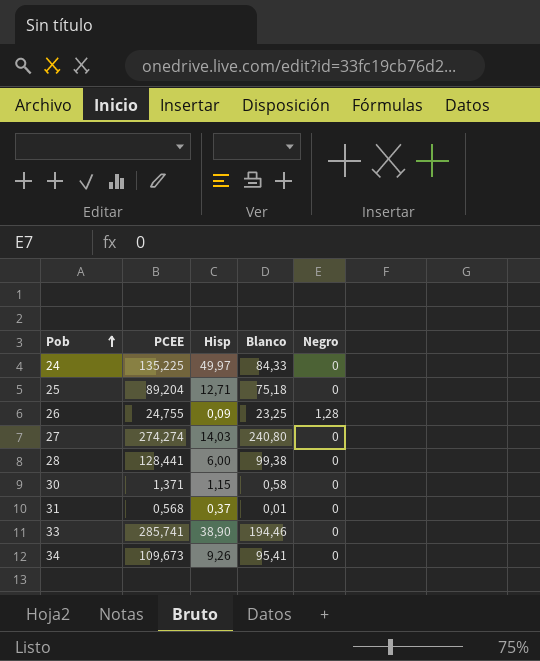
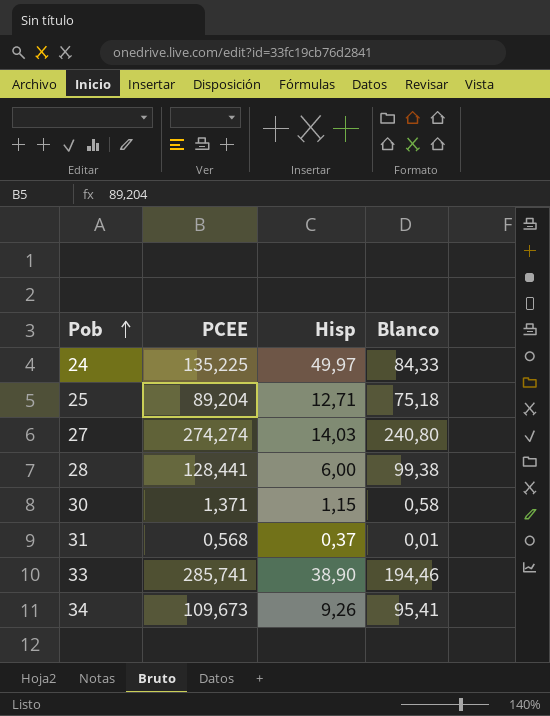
column Negro | position: 5 -> none
row 26: 24,755 | 0,09 | 23,25 | 1,28 -> none

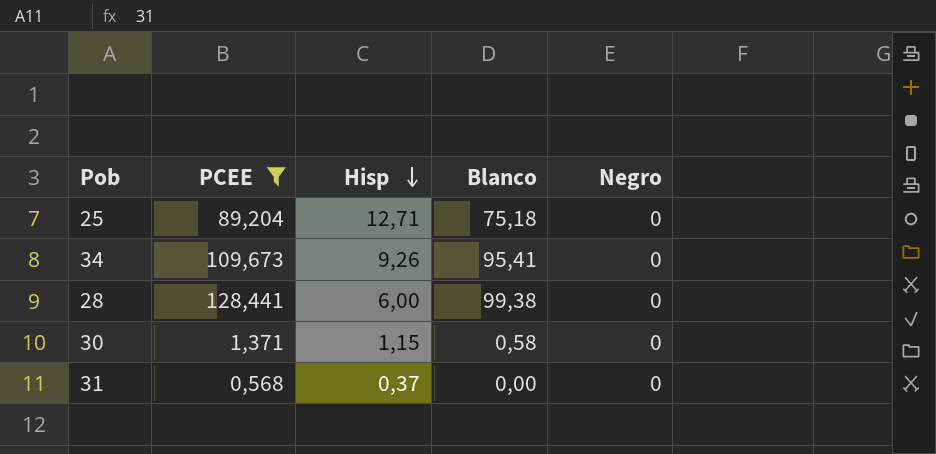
filter: none -> PCEE <= 128,441
row order: Pob ascending -> Hisp descending
column Negro | position: none -> 5
31 | Blanco: 0,01 -> 0,00

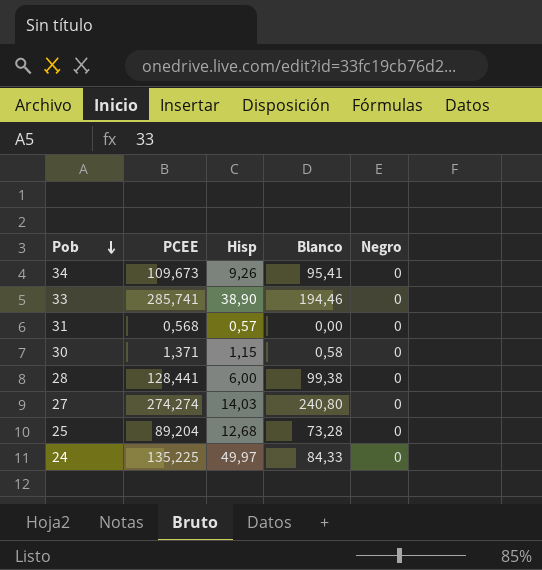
filter: PCEE <= 128,441 -> none
row order: Hisp descending -> Pob descending
31 | Hisp: 0,37 -> 0,57
25 | Hisp: 12,71 -> 12,68
25 | Blanco: 75,18 -> 73,28

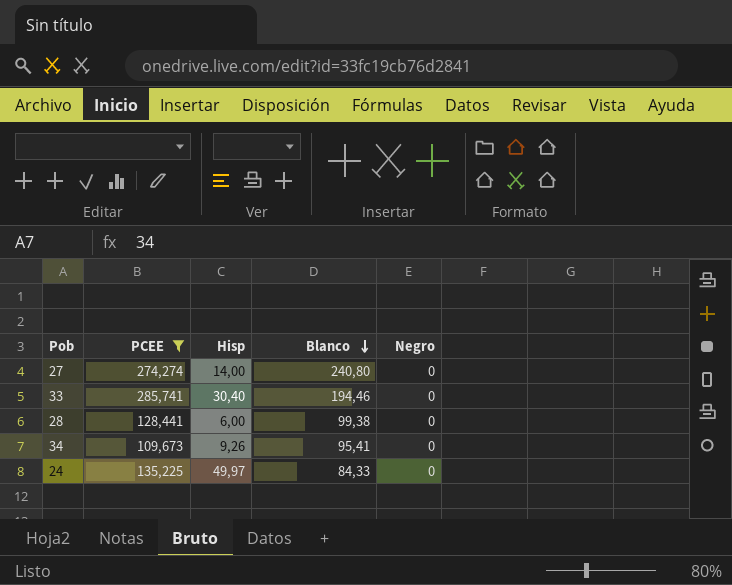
filter: none -> PCEE >= 109,673
row order: Pob descending -> Blanco descending
27 | Hisp: 14,03 -> 14,00
33 | Hisp: 38,90 -> 30,40

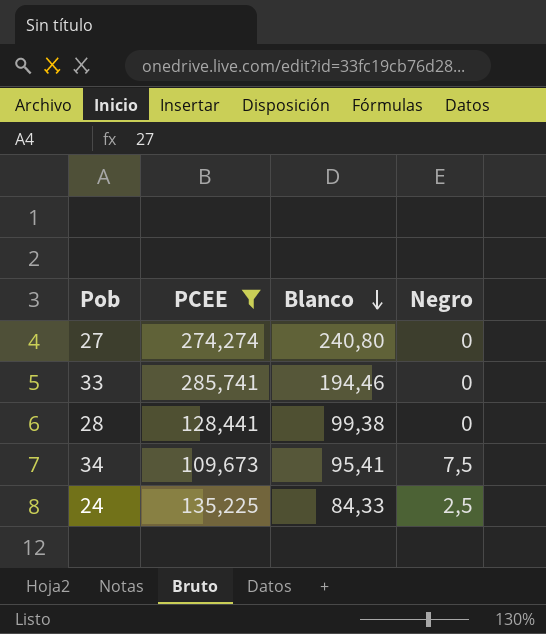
column Hisp | position: 3 -> none
34 | Negro: 0 -> 7,5
24 | Negro: 0 -> 2,5

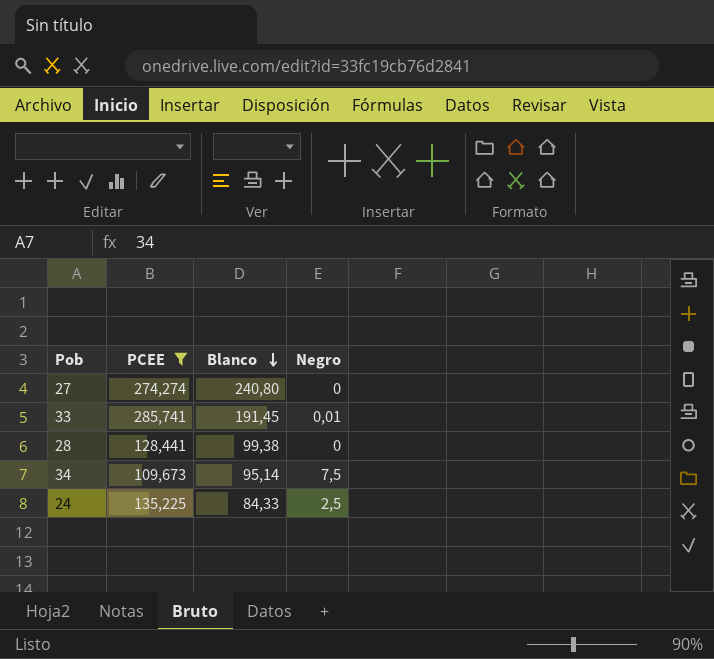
33 | Blanco: 194,46 -> 191,45
33 | Negro: 0 -> 0,01
34 | Blanco: 95,41 -> 95,14

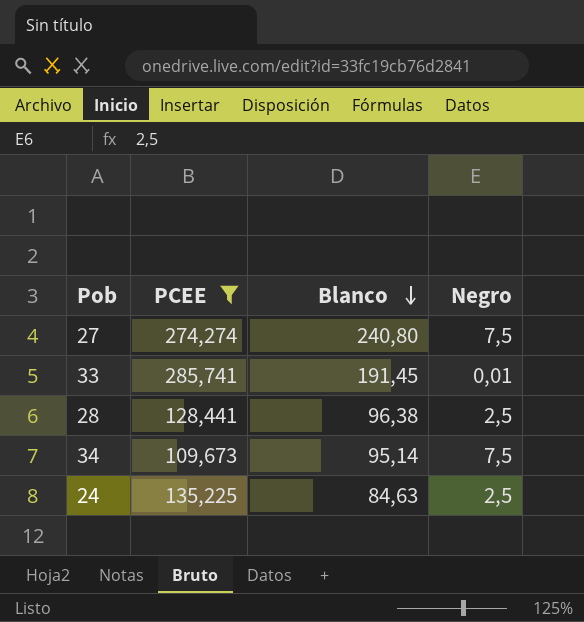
27 | Negro: 0 -> 7,5
28 | Blanco: 99,38 -> 96,38
28 | Negro: 0 -> 2,5
24 | Blanco: 84,33 -> 84,63

